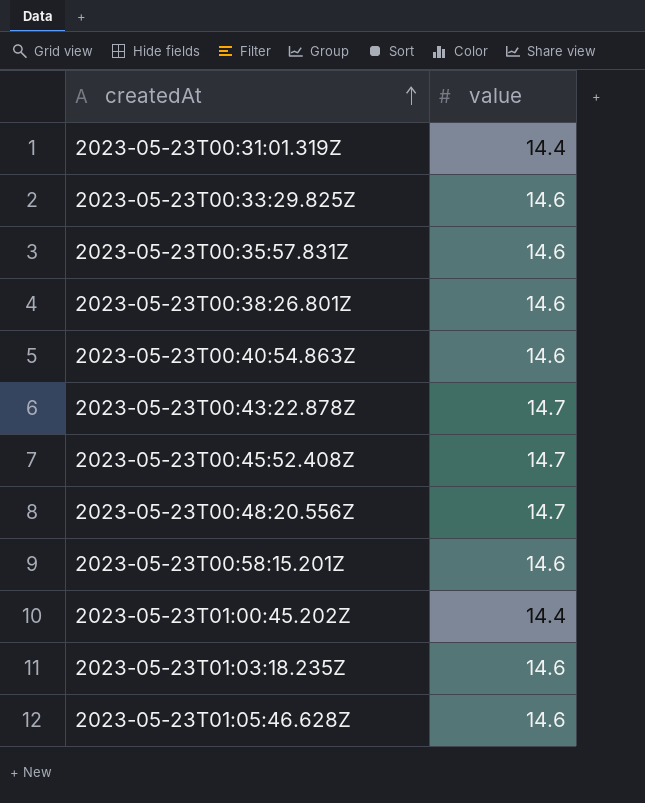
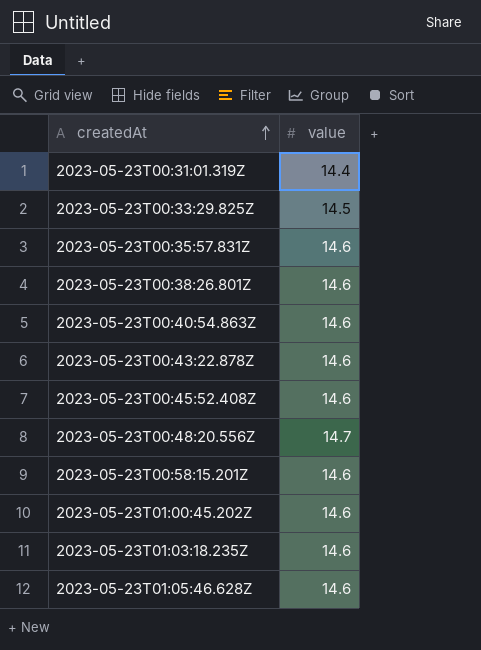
2023-05-23T00:33:29.825Z | value: 14.6 -> 14.5
2023-05-23T00:43:22.878Z | value: 14.7 -> 14.6
2023-05-23T00:45:52.408Z | value: 14.7 -> 14.6
2023-05-23T01:00:45.202Z | value: 14.4 -> 14.6

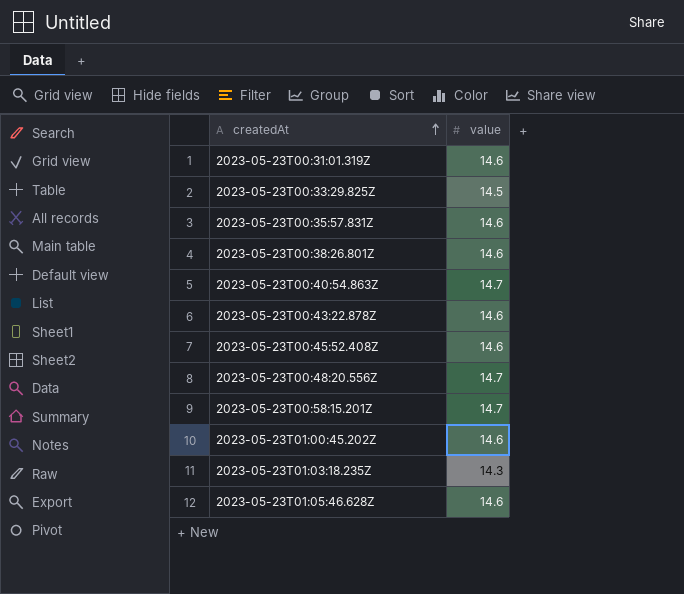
2023-05-23T00:31:01.319Z | value: 14.4 -> 14.6
2023-05-23T00:40:54.863Z | value: 14.6 -> 14.7
2023-05-23T00:58:15.201Z | value: 14.6 -> 14.7
2023-05-23T01:03:18.235Z | value: 14.6 -> 14.3

